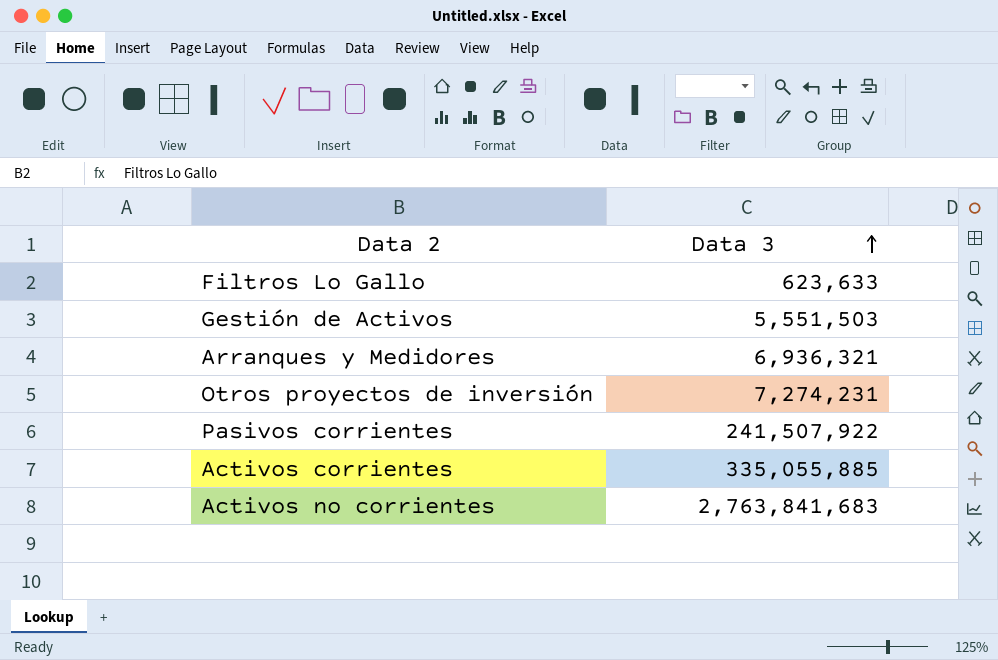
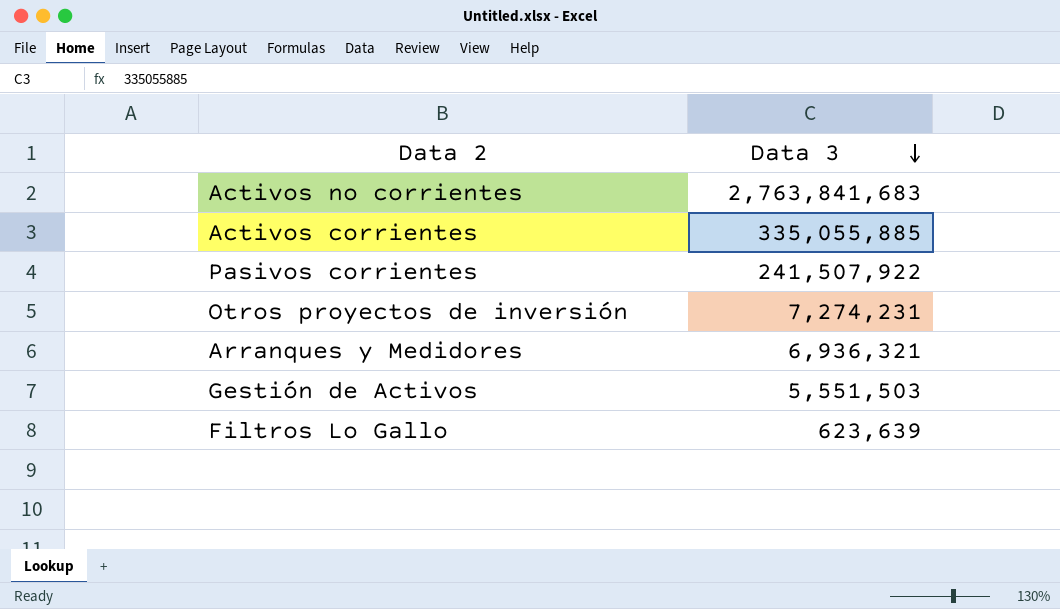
row order: Data 3 ascending -> Data 3 descending
Filtros Lo Gallo | Data 3: 623,633 -> 623,639

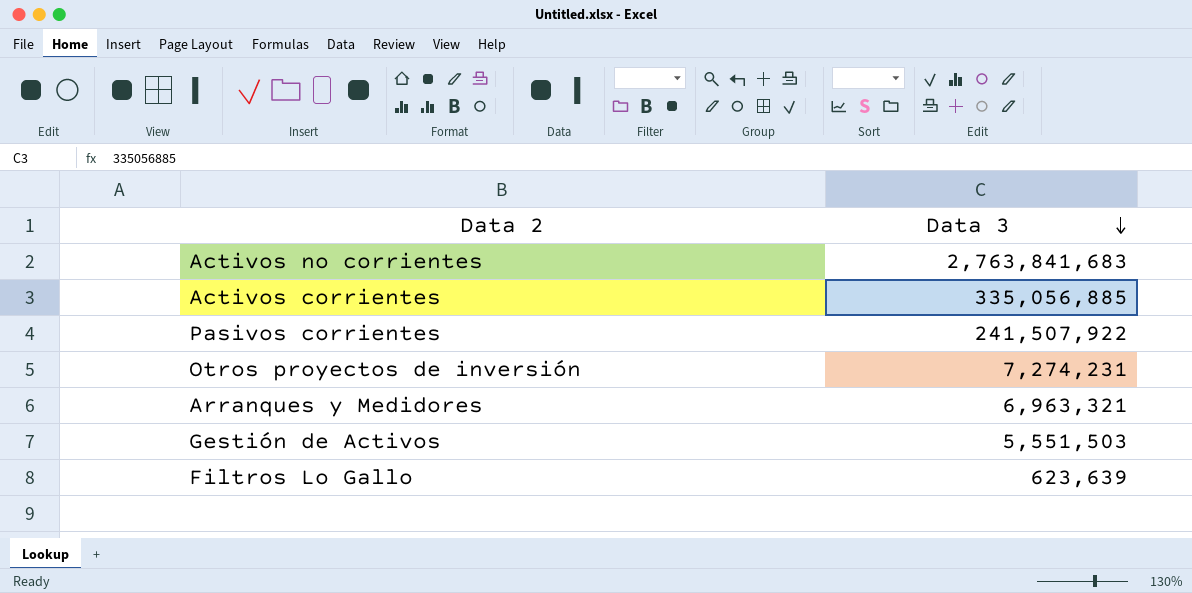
Activos corrientes | Data 3: 335,055,885 -> 335,056,885
Arranques y Medidores | Data 3: 6,936,321 -> 6,963,321

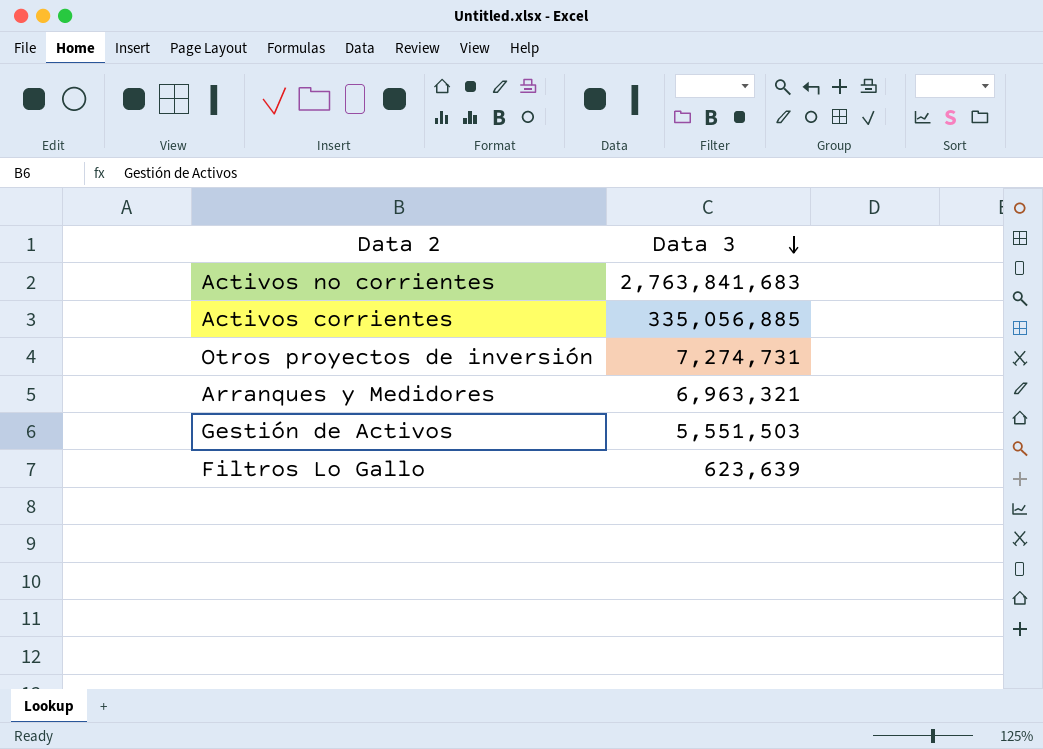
row Pasivos corrientes: 241,507,922 -> none
Otros proyectos de inversión | Data 3: 7,274,231 -> 7,274,731

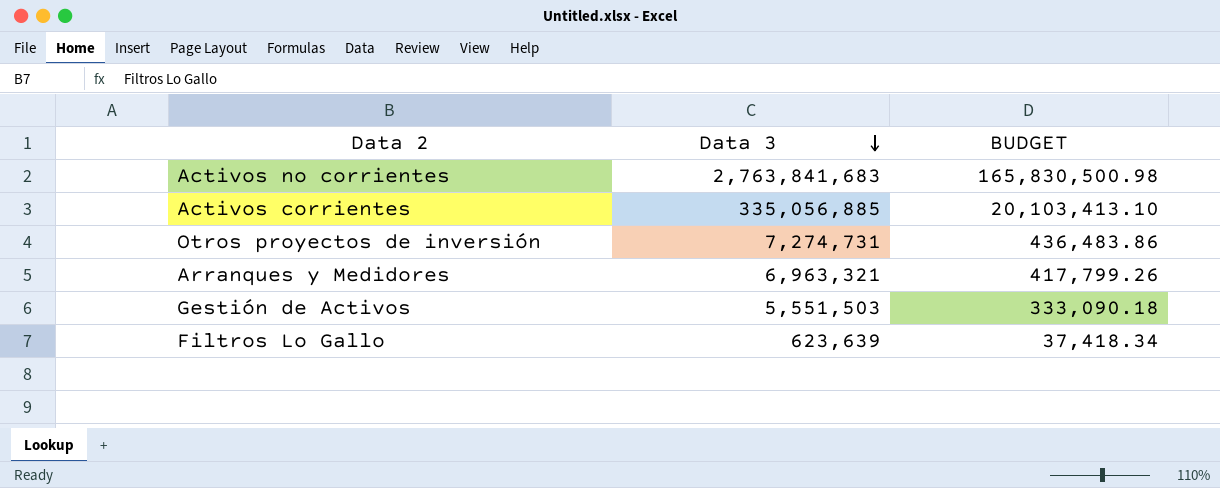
column BUDGET | formula: none -> [Data 3] * 0.06

